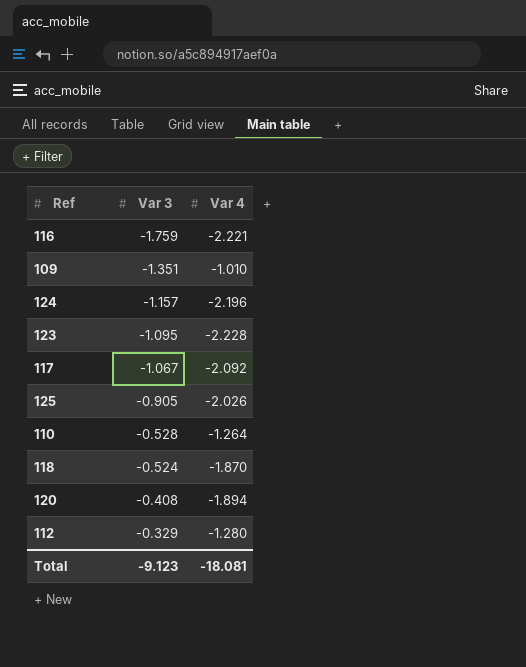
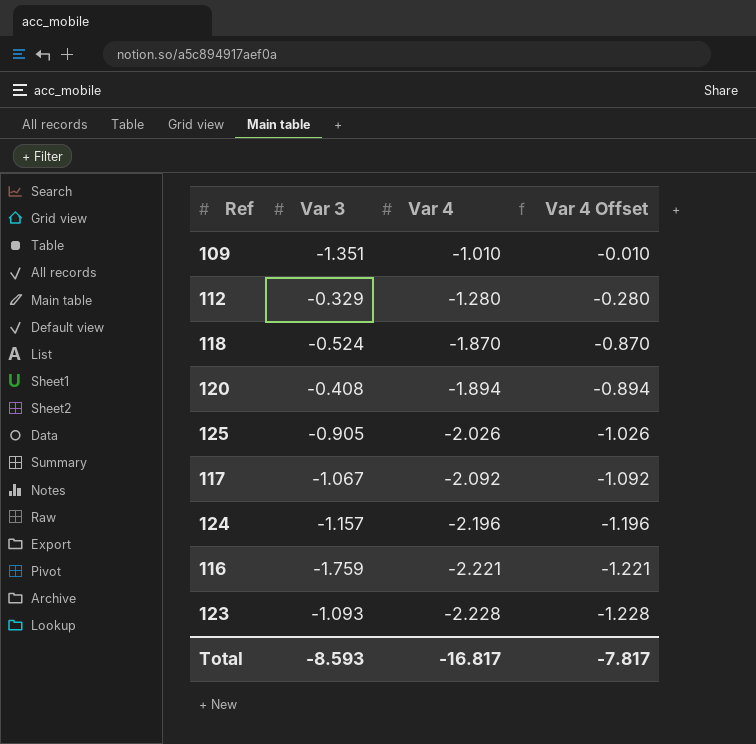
row order: Var 3 ascending -> Var 4 descending
column Var 4 Offset | formula: none -> [Var 4] + 1
row 110: -0.528 | -1.264 -> none
123 | Var 3: -1.095 -> -1.093
Total | Var 3: -9.123 -> -8.593
Total | Var 4: -18.081 -> -16.817

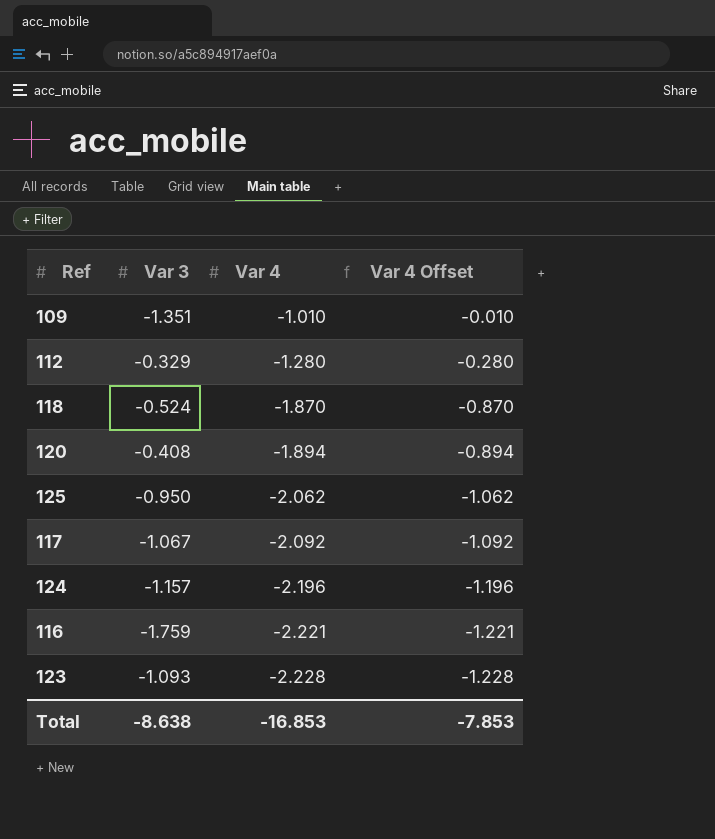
125 | Var 3: -0.905 -> -0.950
125 | Var 4: -2.026 -> -2.062
125 | Var 4 Offset: -1.026 -> -1.062
Total | Var 3: -8.593 -> -8.638
Total | Var 4: -16.817 -> -16.853
Total | Var 4 Offset: -7.817 -> -7.853

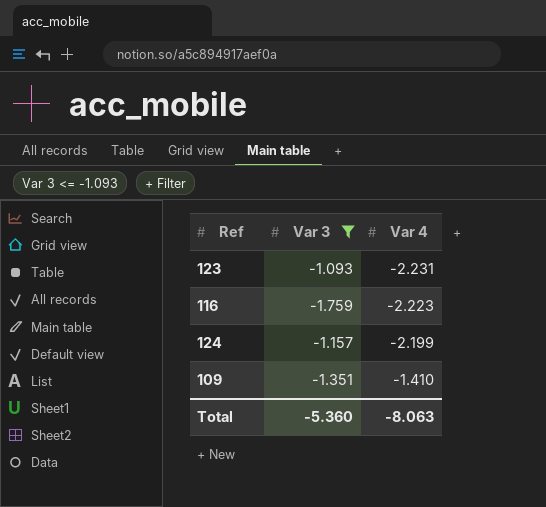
filter: none -> Var 3 <= -1.093
row order: Var 4 descending -> Var 4 ascending
column Var 4 Offset | formula: [Var 4] + 1 -> none
123 | Var 4: -2.228 -> -2.231
116 | Var 4: -2.221 -> -2.223
124 | Var 4: -2.196 -> -2.199
109 | Var 4: -1.010 -> -1.410
Total | Var 3: -8.638 -> -5.360
Total | Var 4: -16.853 -> -8.063

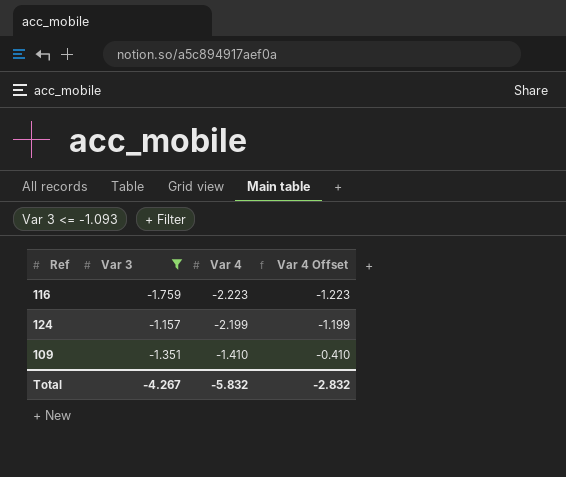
column Var 4 Offset | formula: none -> [Var 4] + 1
row 123: -1.093 | -2.231 -> none
Total | Var 3: -5.360 -> -4.267
Total | Var 4: -8.063 -> -5.832

